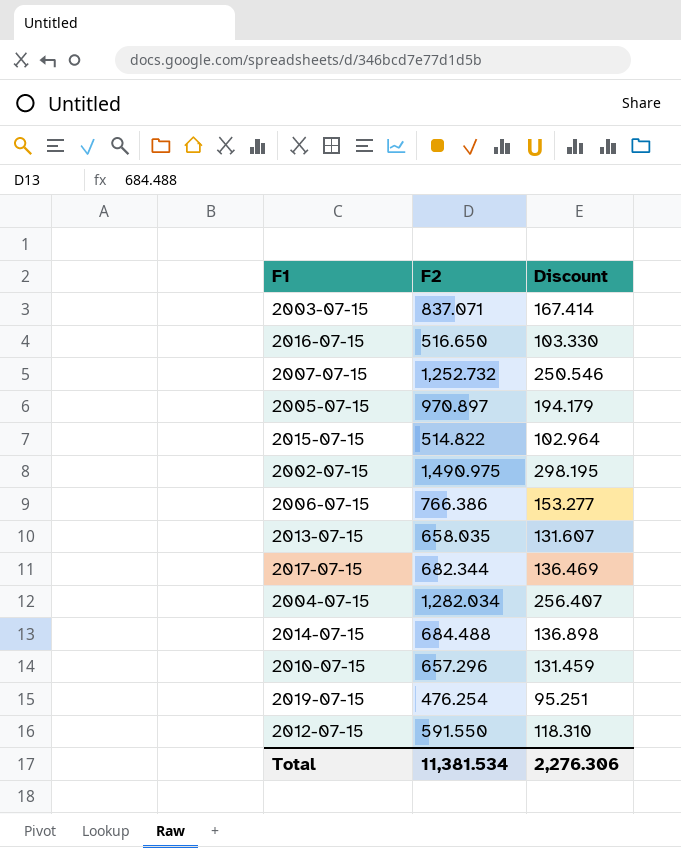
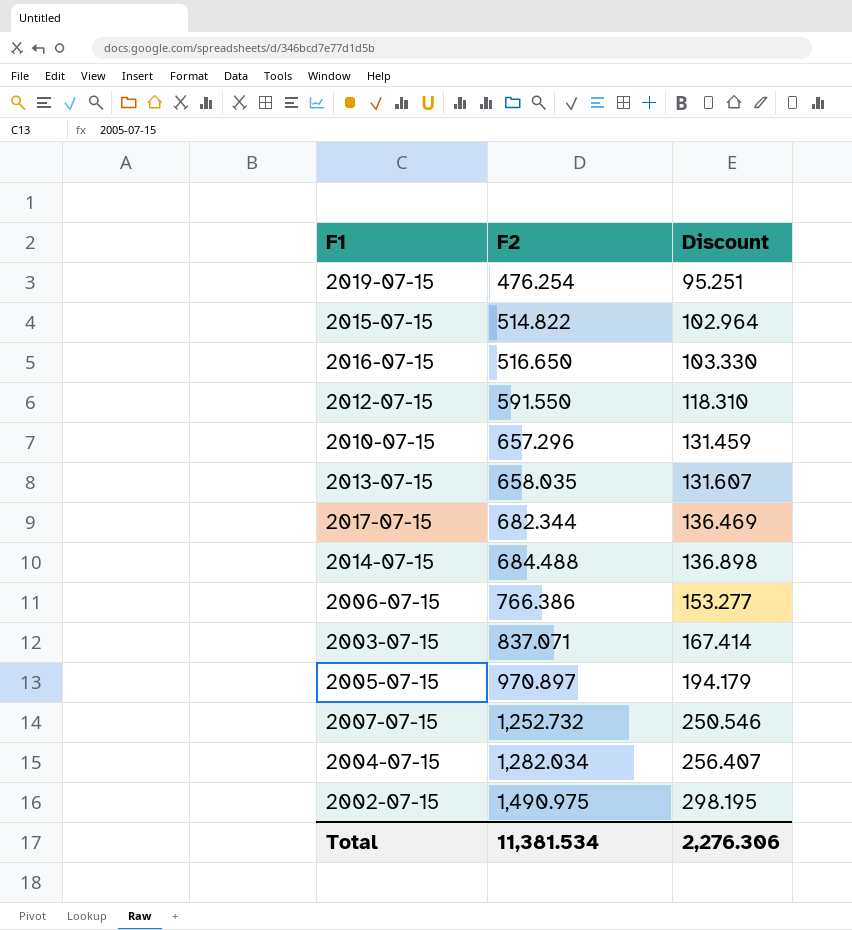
row order: none -> F2 ascending

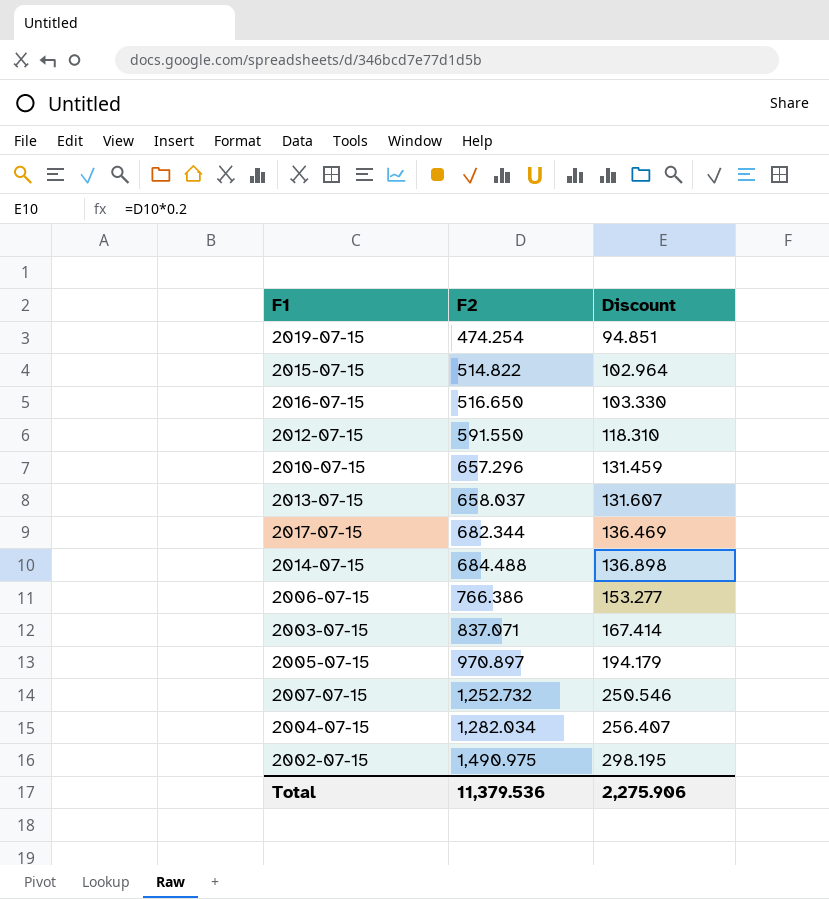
2019-07-15 | F2: 476.254 -> 474.254
2019-07-15 | Discount: 95.251 -> 94.851
2013-07-15 | F2: 658.035 -> 658.037
Total | F2: 11,381.534 -> 11,379.536
Total | Discount: 2,276.306 -> 2,275.906

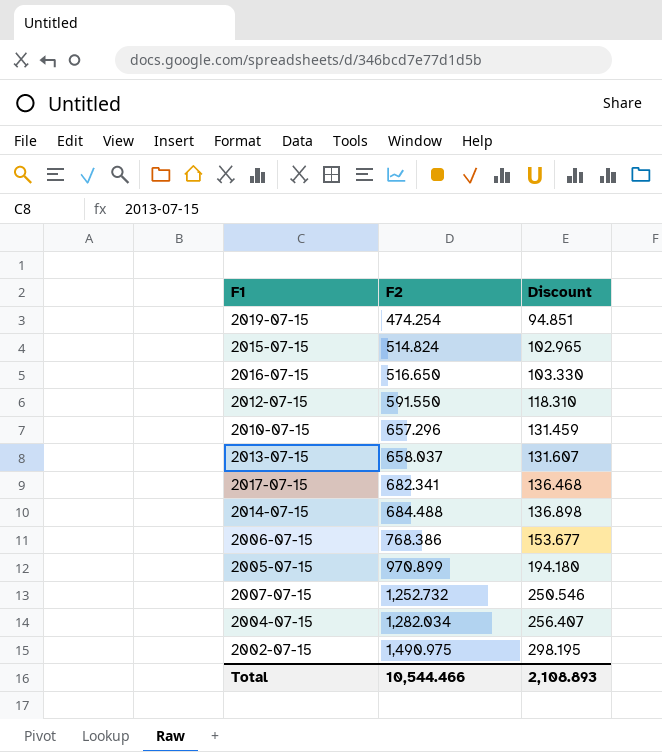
row 2003-07-15: 837.071 | 167.414 -> none
2015-07-15 | F2: 514.822 -> 514.824
2015-07-15 | Discount: 102.964 -> 102.965
2017-07-15 | F2: 682.344 -> 682.341
2017-07-15 | Discount: 136.469 -> 136.468
2006-07-15 | F2: 766.386 -> 768.386
2006-07-15 | Discount: 153.277 -> 153.677
2005-07-15 | F2: 970.897 -> 970.899
2005-07-15 | Discount: 194.179 -> 194.180
Total | F2: 11,379.536 -> 10,544.466
Total | Discount: 2,275.906 -> 2,108.893

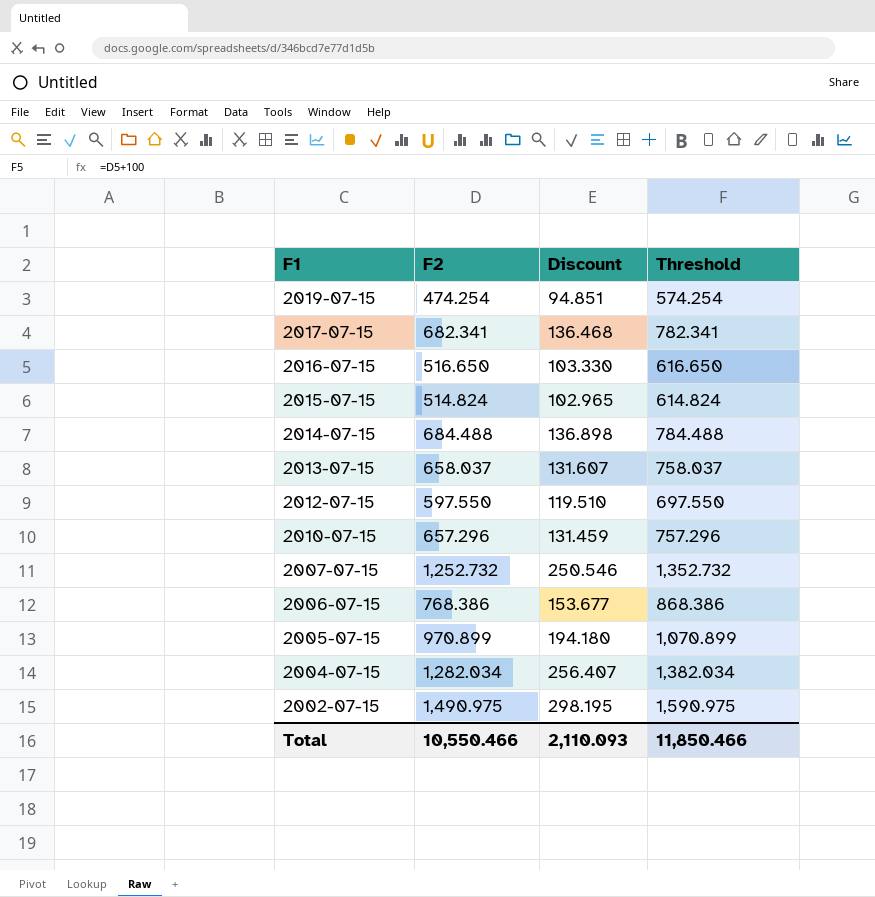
row order: F2 ascending -> F1 descending
column Threshold | formula: none -> [F2] + 100
2012-07-15 | F2: 591.550 -> 597.550
2012-07-15 | Discount: 118.310 -> 119.510
Total | F2: 10,544.466 -> 10,550.466
Total | Discount: 2,108.893 -> 2,110.093

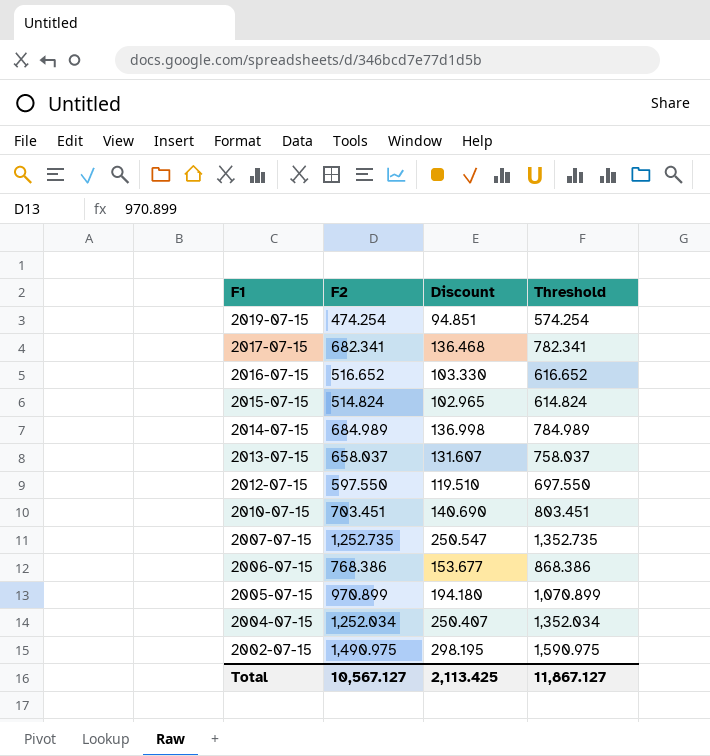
2016-07-15 | F2: 516.650 -> 516.652
2016-07-15 | Threshold: 616.650 -> 616.652
2014-07-15 | F2: 684.488 -> 684.989
2014-07-15 | Discount: 136.898 -> 136.998
2014-07-15 | Threshold: 784.488 -> 784.989
2010-07-15 | F2: 657.296 -> 703.451
2010-07-15 | Discount: 131.459 -> 140.690
2010-07-15 | Threshold: 757.296 -> 803.451
2007-07-15 | F2: 1,252.732 -> 1,252.735
2007-07-15 | Discount: 250.546 -> 250.547
2007-07-15 | Threshold: 1,352.732 -> 1,352.735
2004-07-15 | F2: 1,282.034 -> 1,252.034
2004-07-15 | Discount: 256.407 -> 250.407
2004-07-15 | Threshold: 1,382.034 -> 1,352.034
Total | F2: 10,550.466 -> 10,567.127
Total | Discount: 2,110.093 -> 2,113.425
Total | Threshold: 11,850.466 -> 11,867.127

